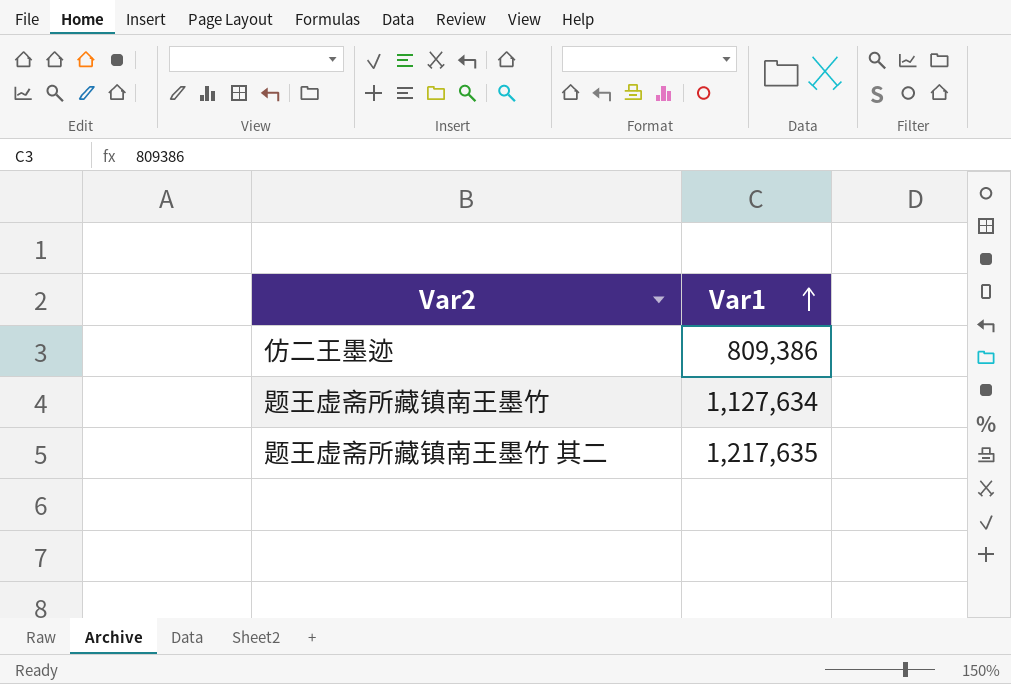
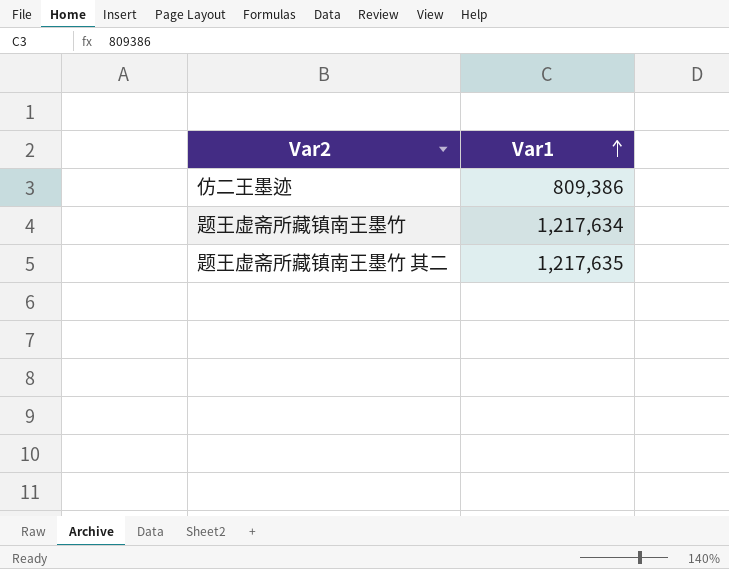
题王虚斋所藏镇南王墨竹 | Var1: 1,127,634 -> 1,217,634

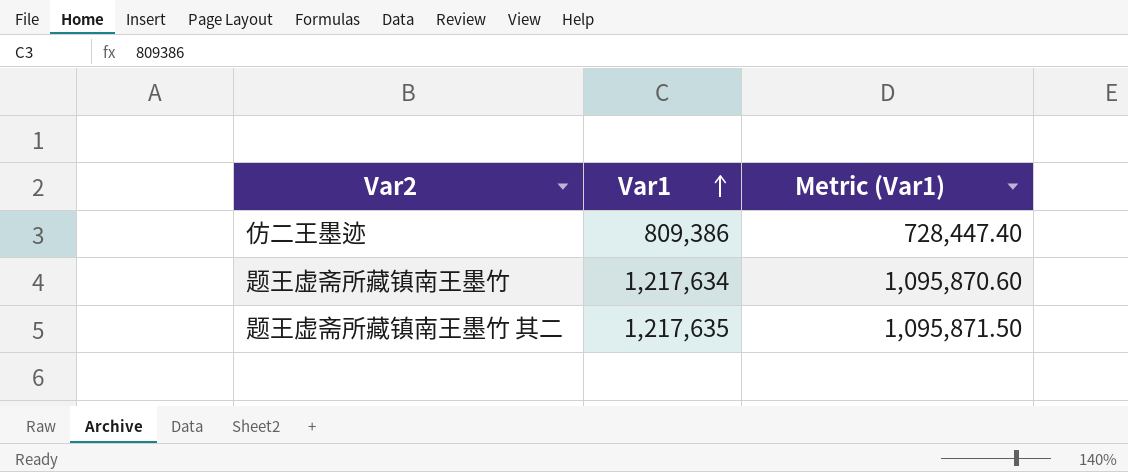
column Metric (Var1) | formula: none -> [Var1] * 0.9

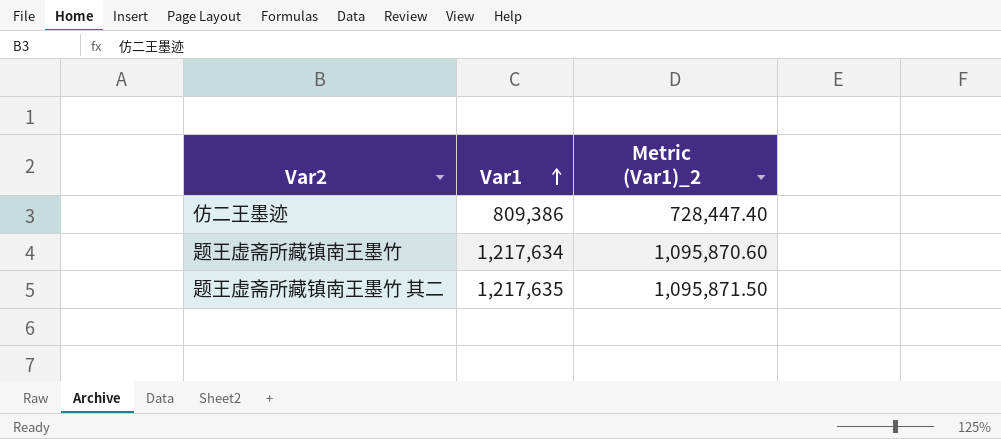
column name: Metric (Var1) -> Metric (Var1)_2

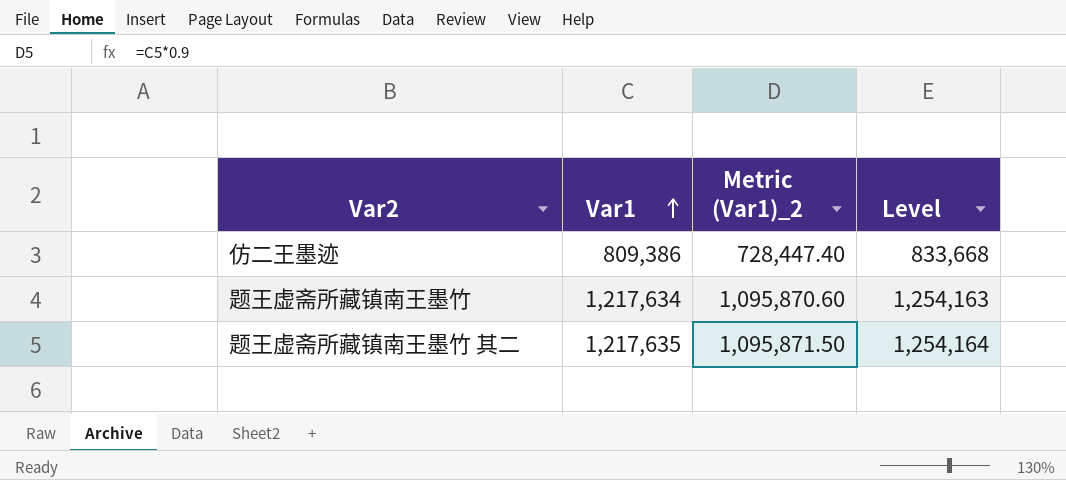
column Level | formula: none -> [Var1] * 1.03

